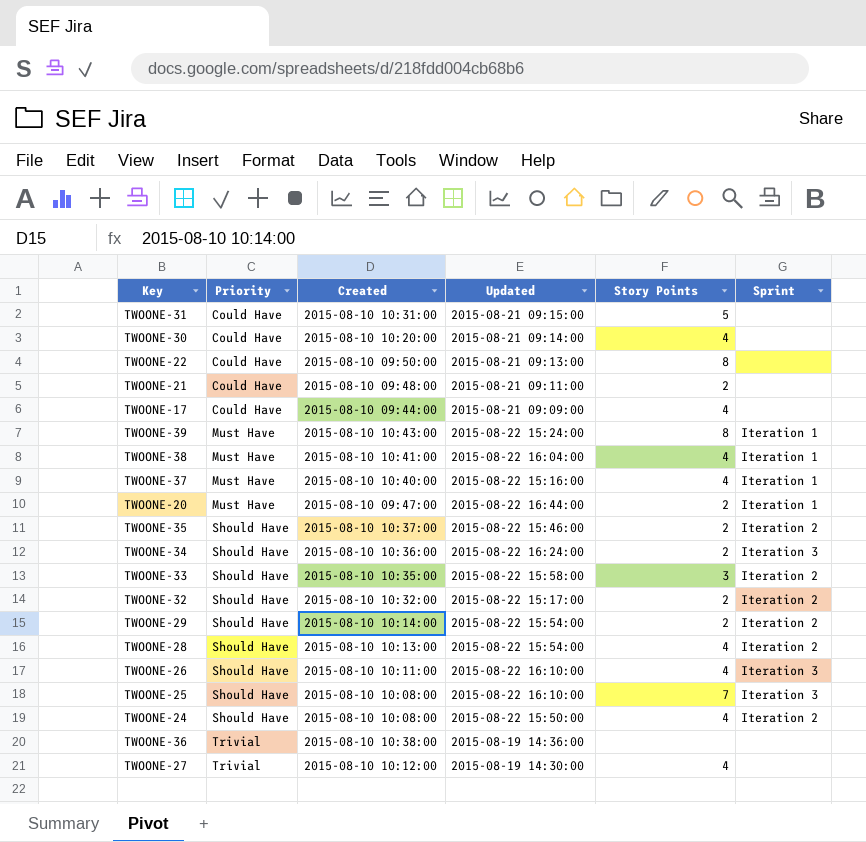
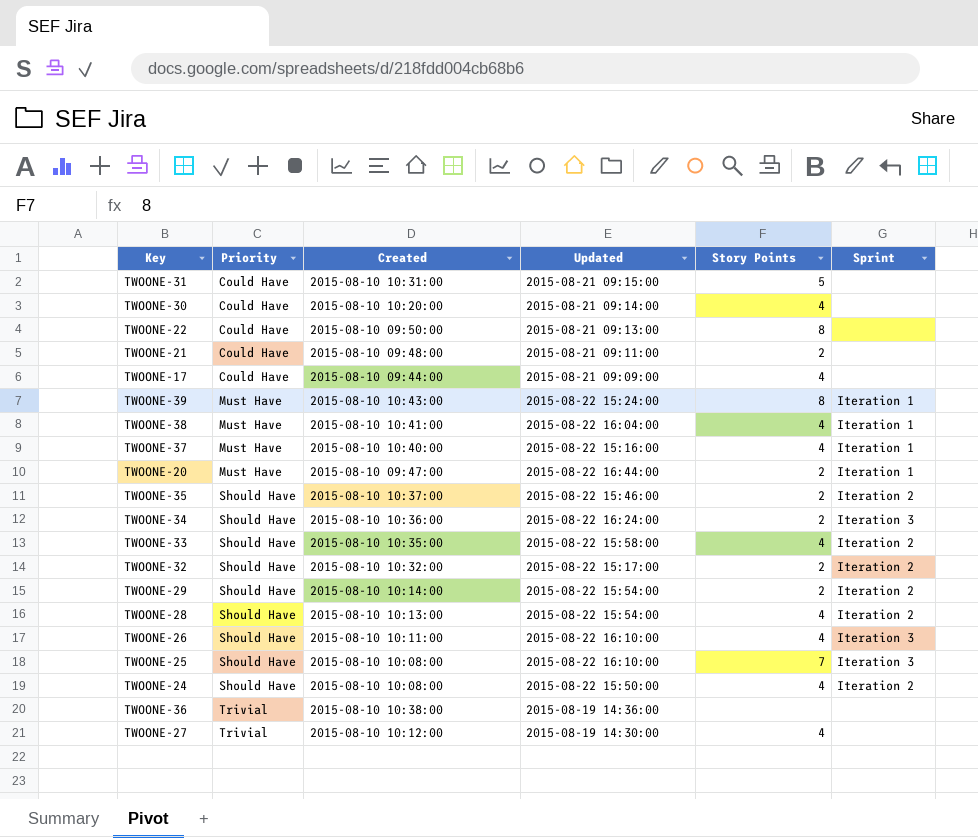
TWOONE-33 | Story Points: 3 -> 4

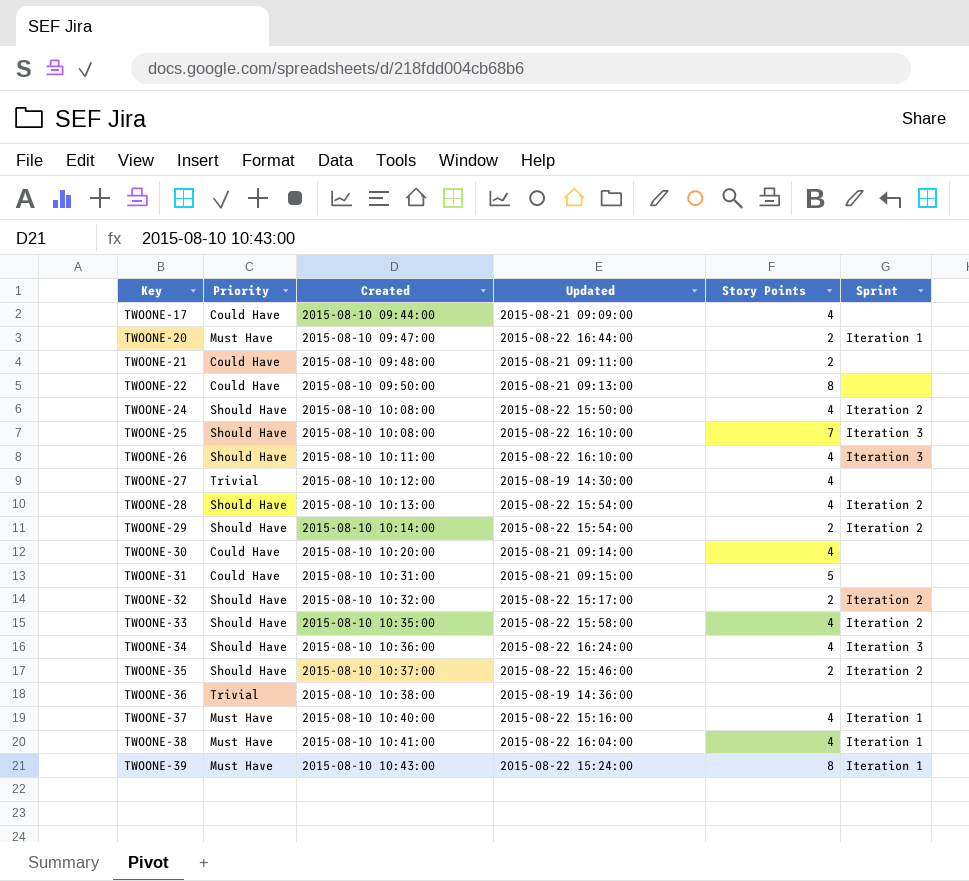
row order: Priority ascending -> Key ascending
TWOONE-34 | Story Points: 2 -> 4

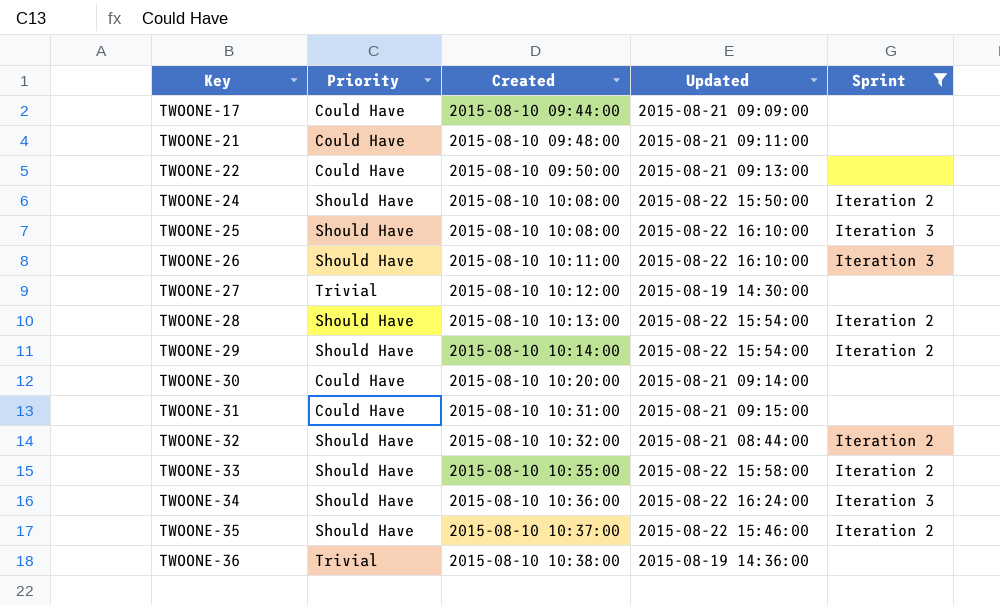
filter: none -> Sprint != Iteration 1
column Story Points | position: 5 -> none
TWOONE-32 | Updated: 2015-08-22 15:17:00 -> 2015-08-21 08:44:00

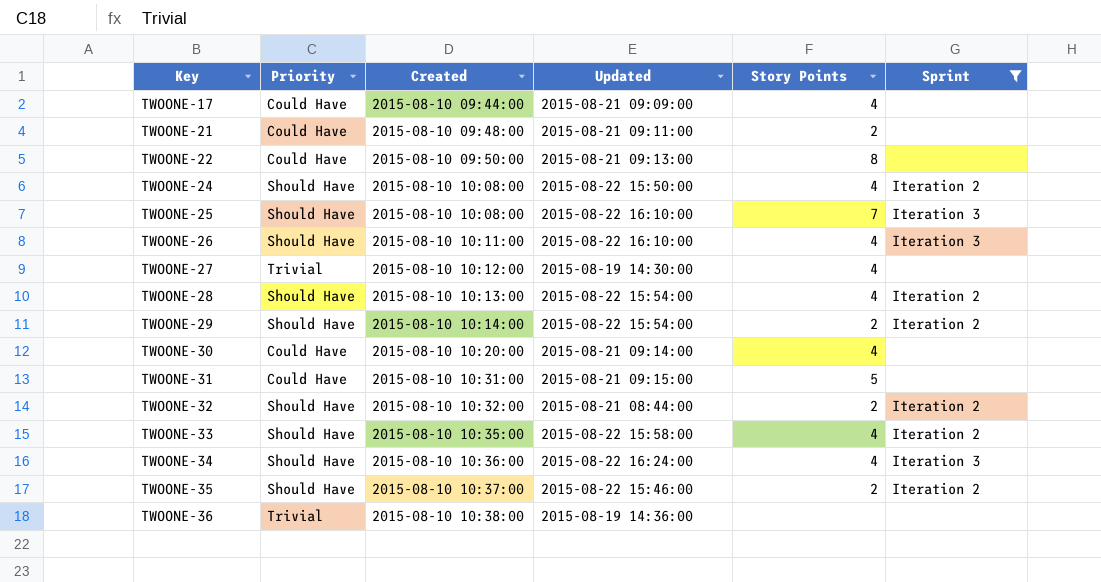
column Story Points | position: none -> 5

